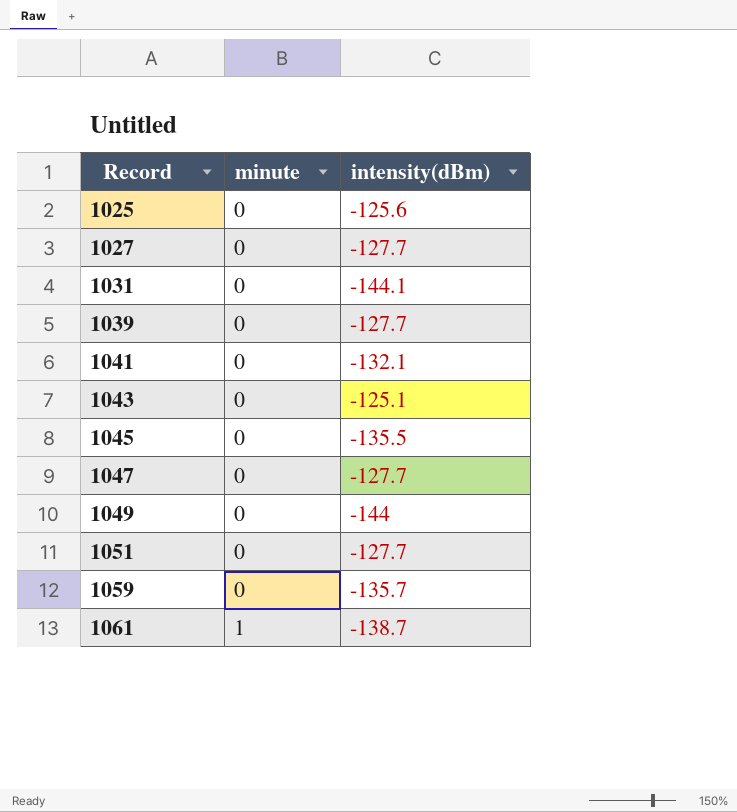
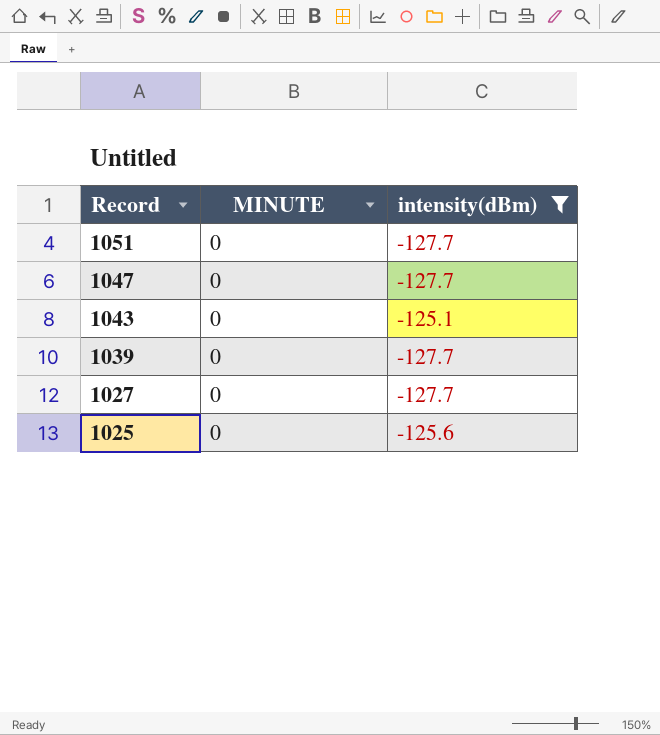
filter: none -> intensity(dBm) >= -127.7
row order: Record ascending -> Record descending
column name: minute -> MINUTE

